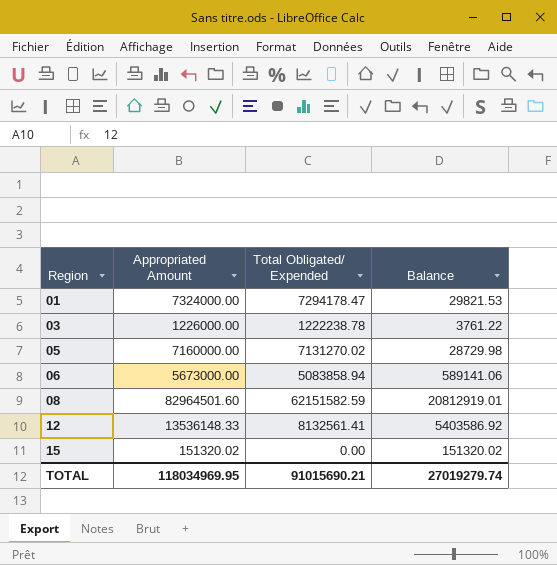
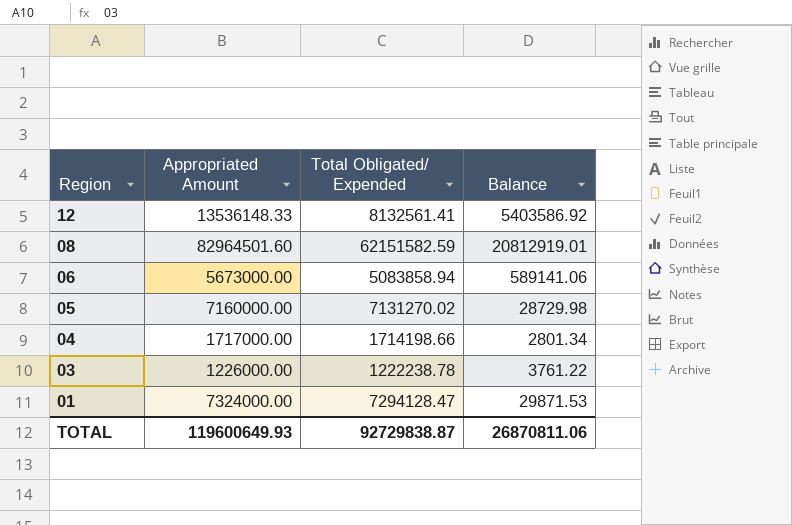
row order: Region ascending -> Region descending
row 15: 151320.02 | 0.00 | 151320.02 -> none
row 04: none -> 1717000.00 | 1714198.66 | 2801.34
01 | Total Obligated/ Expended: 7294178.47 -> 7294128.47
01 | Balance: 29821.53 -> 29871.53
TOTAL | Appropriated Amount: 118034969.95 -> 119600649.93
TOTAL | Total Obligated/ Expended: 91015690.21 -> 92729838.87
TOTAL | Balance: 27019279.74 -> 26870811.06

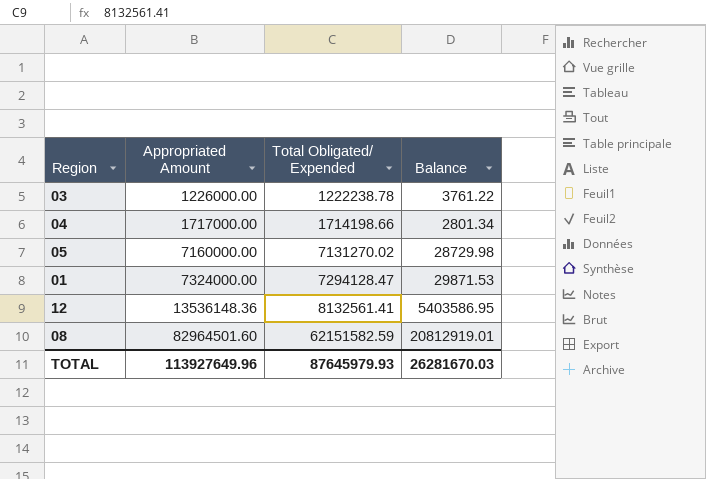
row order: Region descending -> Appropriated Amount ascending
row 06: 5673000.00 | 5083858.94 | 589141.06 -> none
12 | Appropriated Amount: 13536148.33 -> 13536148.36
12 | Balance: 5403586.92 -> 5403586.95
TOTAL | Appropriated Amount: 119600649.93 -> 113927649.96
TOTAL | Total Obligated/ Expended: 92729838.87 -> 87645979.93
TOTAL | Balance: 26870811.06 -> 26281670.03

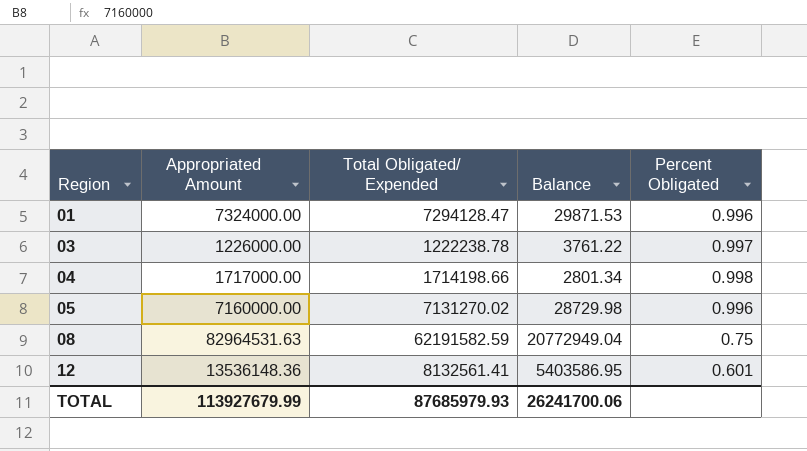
row order: Appropriated Amount ascending -> Region ascending
column Percent Obligated | formula: none -> [Total Obligated/ Expended] / [Appropriated Amount]
08 | Appropriated Amount: 82964501.60 -> 82964531.63
08 | Total Obligated/ Expended: 62151582.59 -> 62191582.59
08 | Balance: 20812919.01 -> 20772949.04
TOTAL | Appropriated Amount: 113927649.96 -> 113927679.99
TOTAL | Total Obligated/ Expended: 87645979.93 -> 87685979.93
TOTAL | Balance: 26281670.03 -> 26241700.06

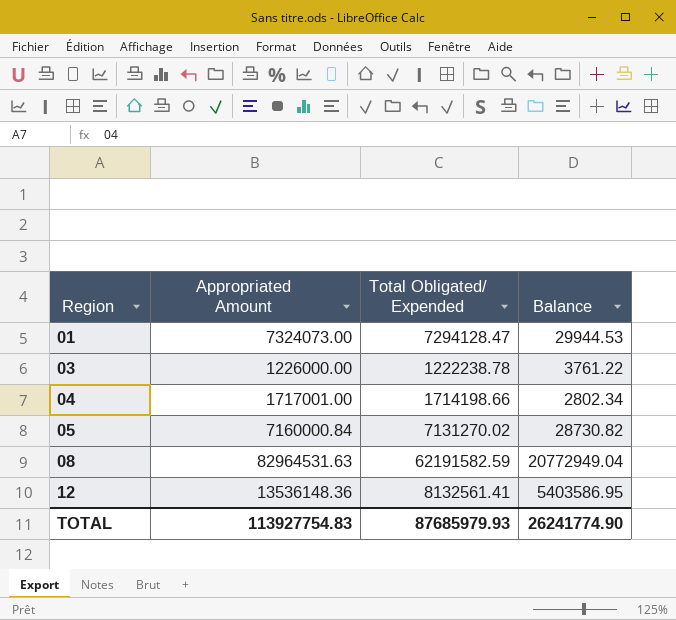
column Percent Obligated | formula: [Total Obligated/ Expended] / [Appropriated Amount] -> none
01 | Appropriated Amount: 7324000.00 -> 7324073.00
01 | Balance: 29871.53 -> 29944.53
04 | Appropriated Amount: 1717000.00 -> 1717001.00
04 | Balance: 2801.34 -> 2802.34
05 | Appropriated Amount: 7160000.00 -> 7160000.84
05 | Balance: 28729.98 -> 28730.82
TOTAL | Appropriated Amount: 113927679.99 -> 113927754.83
TOTAL | Balance: 26241700.06 -> 26241774.90

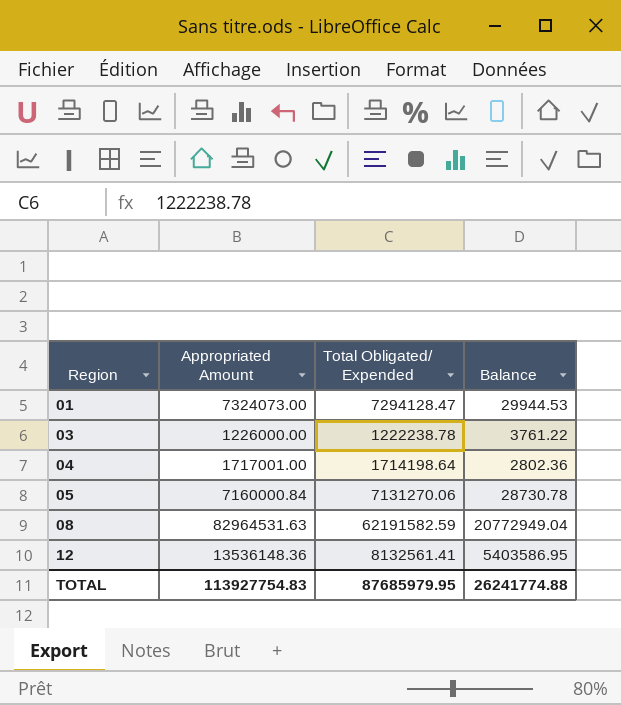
04 | Total Obligated/ Expended: 1714198.66 -> 1714198.64
04 | Balance: 2802.34 -> 2802.36
05 | Total Obligated/ Expended: 7131270.02 -> 7131270.06
05 | Balance: 28730.82 -> 28730.78
TOTAL | Total Obligated/ Expended: 87685979.93 -> 87685979.95
TOTAL | Balance: 26241774.90 -> 26241774.88

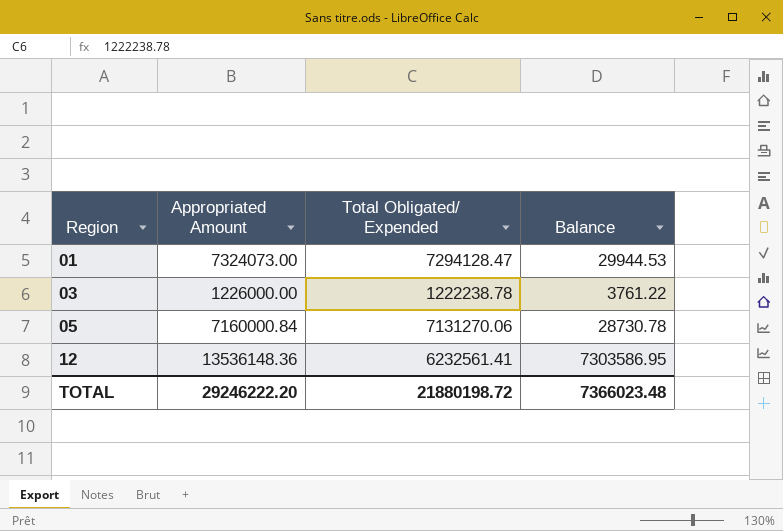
row 04: 1717001.00 | 1714198.64 | 2802.36 -> none
row 08: 82964531.63 | 62191582.59 | 20772949.04 -> none
12 | Total Obligated/ Expended: 8132561.41 -> 6232561.41
12 | Balance: 5403586.95 -> 7303586.95
TOTAL | Appropriated Amount: 113927754.83 -> 29246222.20
TOTAL | Total Obligated/ Expended: 87685979.95 -> 21880198.72
TOTAL | Balance: 26241774.88 -> 7366023.48

